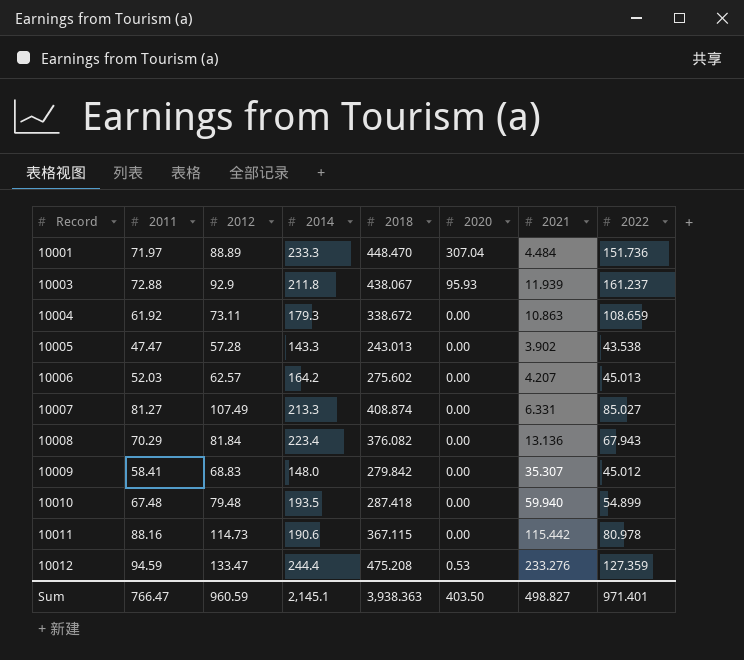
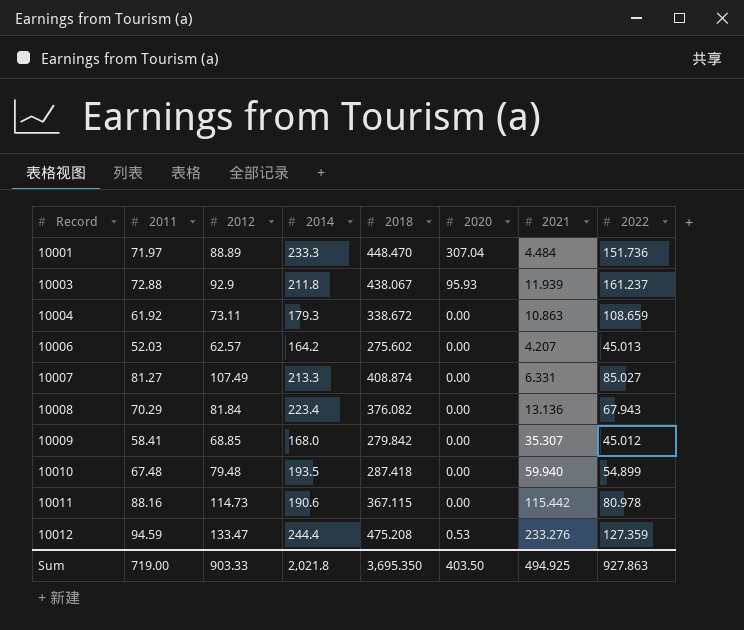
row 10005: 47.47 | 57.28 | 143.3 | 243.013 | 0.00 | 3.902 | 43.538 -> none
10009 | 2012: 68.83 -> 68.85
10009 | 2014: 148.0 -> 168.0
Sum | 2011: 766.47 -> 719.00
Sum | 2012: 960.59 -> 903.33
Sum | 2014: 2,145.1 -> 2,021.8
Sum | 2018: 3,938.363 -> 3,695.350
Sum | 2021: 498.827 -> 494.925
Sum | 2022: 971.401 -> 927.863

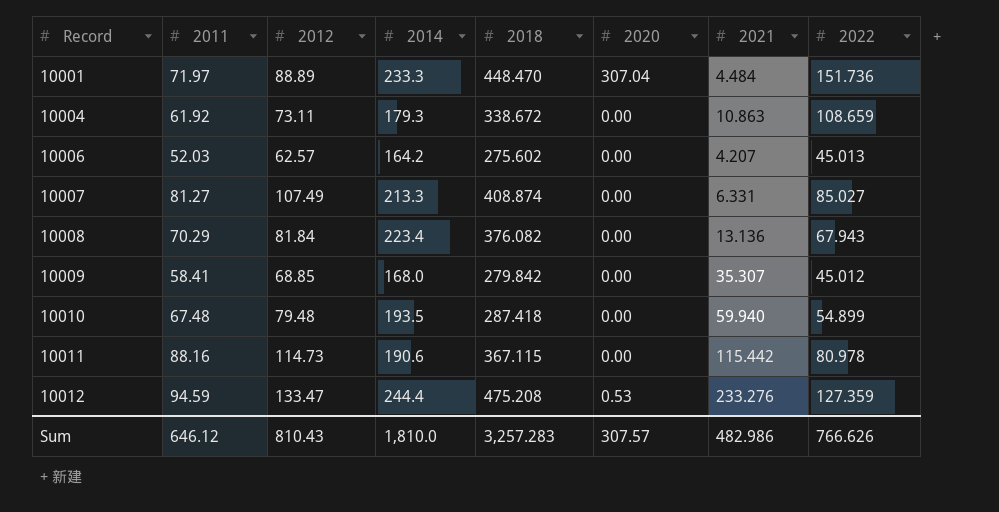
row 10003: 72.88 | 92.9 | 211.8 | 438.067 | 95.93 | 11.939 | 161.237 -> none
Sum | 2011: 719.00 -> 646.12
Sum | 2012: 903.33 -> 810.43
Sum | 2014: 2,021.8 -> 1,810.0
Sum | 2018: 3,695.350 -> 3,257.283
Sum | 2020: 403.50 -> 307.57
Sum | 2021: 494.925 -> 482.986
Sum | 2022: 927.863 -> 766.626

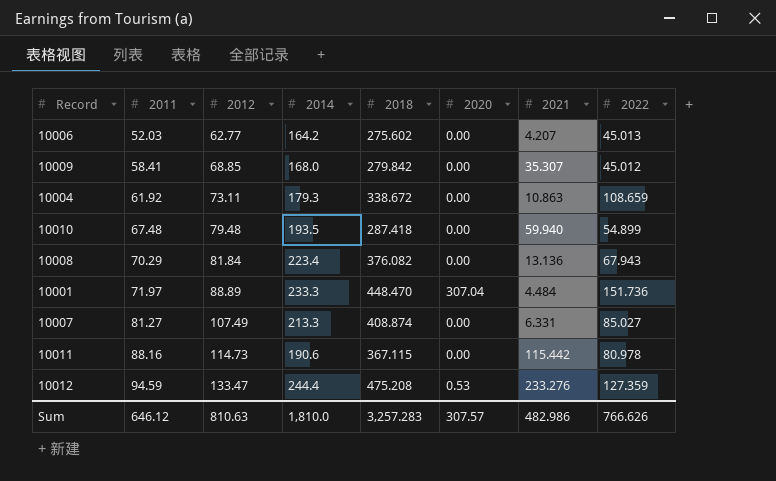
row order: Record ascending -> 2011 ascending
10006 | 2012: 62.57 -> 62.77
Sum | 2012: 810.43 -> 810.63

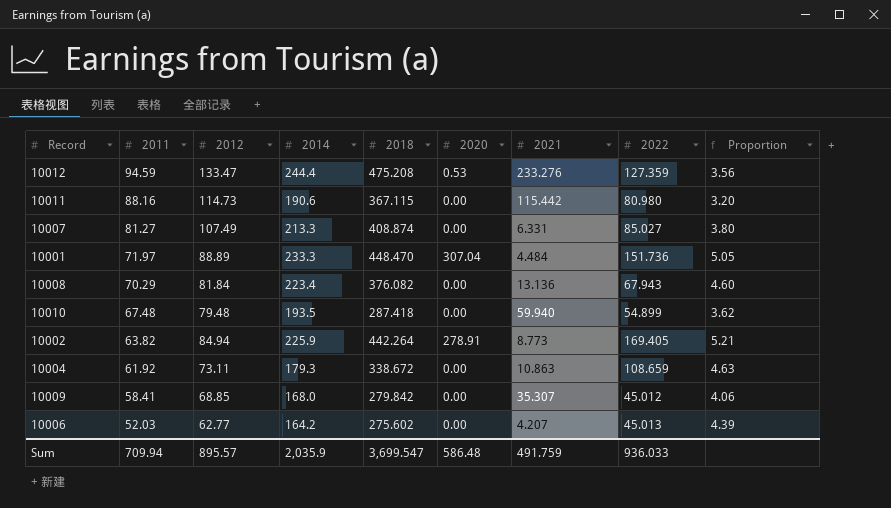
row order: 2011 ascending -> 2011 descending
column Proportion | formula: none -> [2018] / [2012]
10011 | 2022: 80.978 -> 80.980
row 10002: none -> 63.82 | 84.94 | 225.9 | 442.264 | 278.91 | 8.773 | 169.405 | 5.21
Sum | 2011: 646.12 -> 709.94
Sum | 2012: 810.63 -> 895.57
Sum | 2014: 1,810.0 -> 2,035.9
Sum | 2018: 3,257.283 -> 3,699.547
Sum | 2020: 307.57 -> 586.48
Sum | 2021: 482.986 -> 491.759
Sum | 2022: 766.626 -> 936.033

